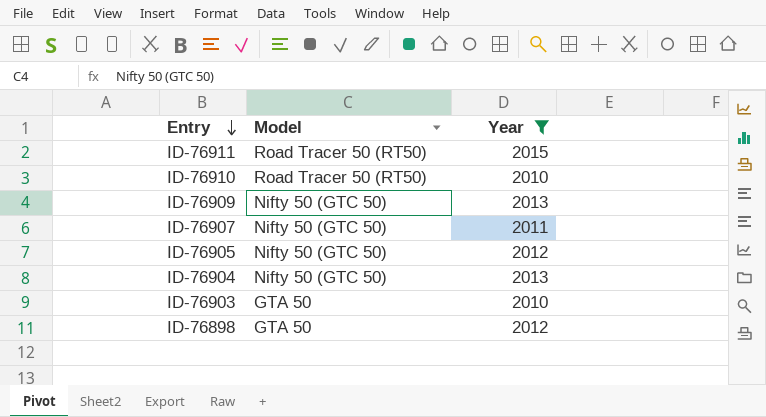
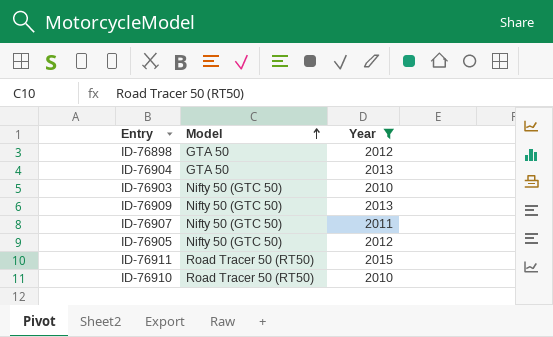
row order: Entry descending -> Model ascending
ID-76904 | Model: Nifty 50 (GTC 50) -> GTA 50
ID-76903 | Model: GTA 50 -> Nifty 50 (GTC 50)

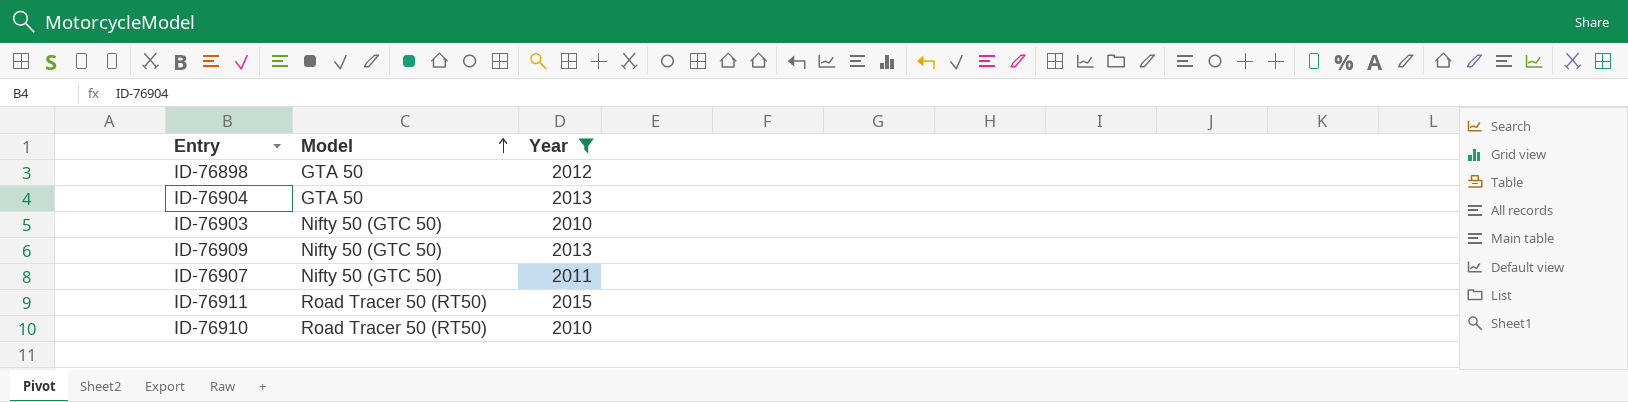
row ID-76905: Nifty 50 (GTC 50) | 2012 -> none

